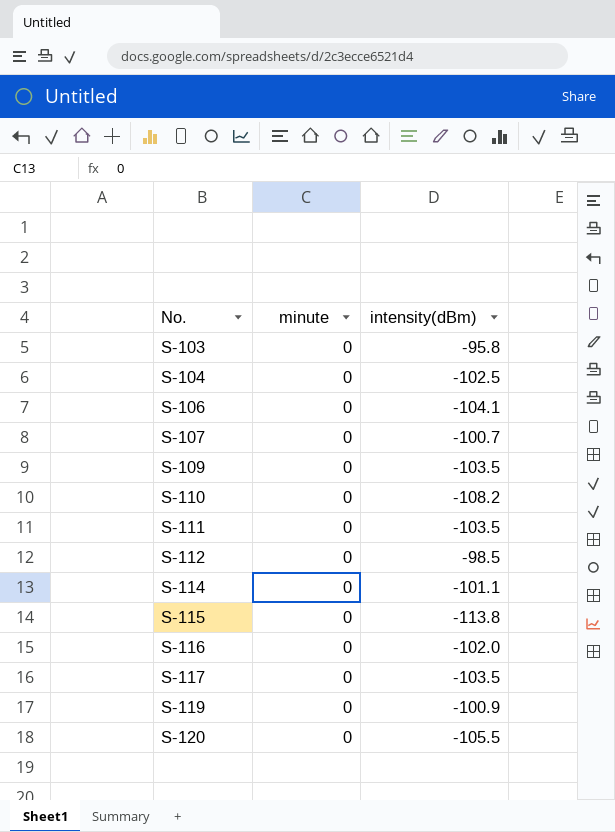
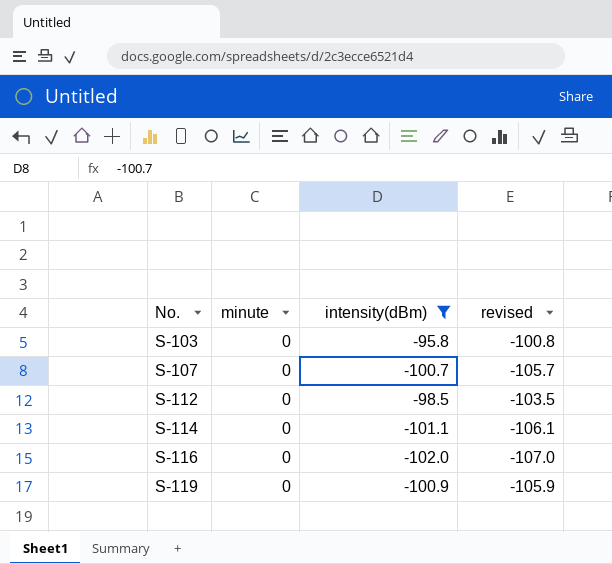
filter: none -> intensity(dBm) >= -102.0
column revised | formula: none -> [intensity(dBm)] - 5

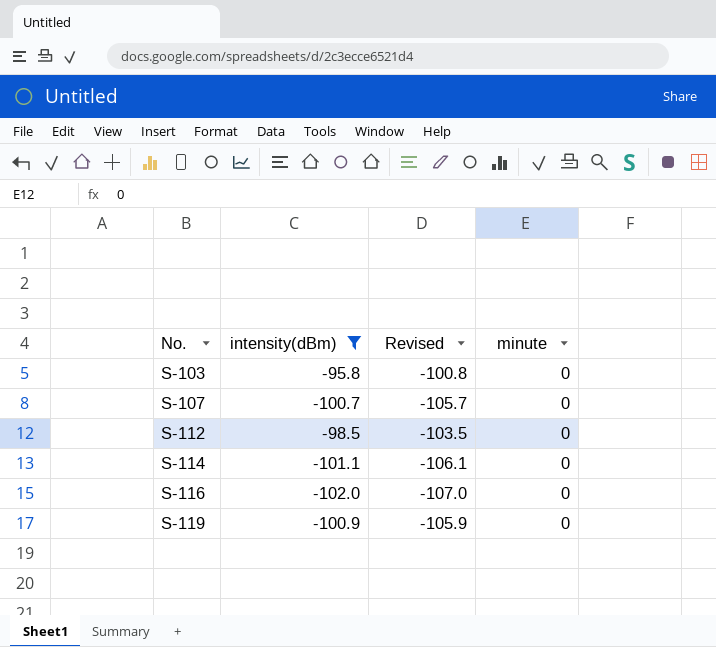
column name: revised -> Revised
column minute | position: 2 -> 4

